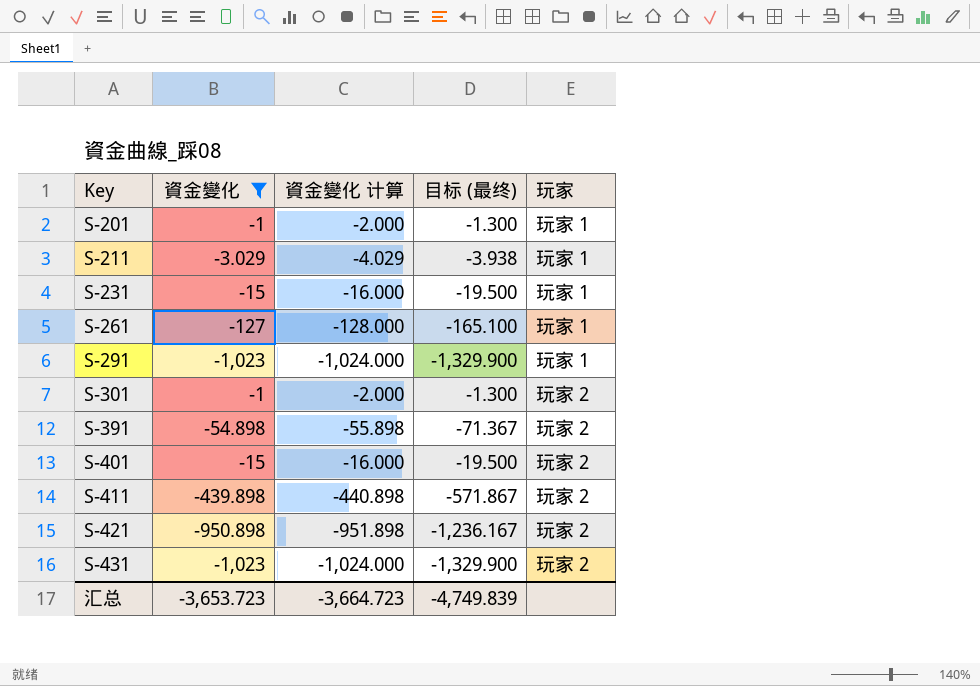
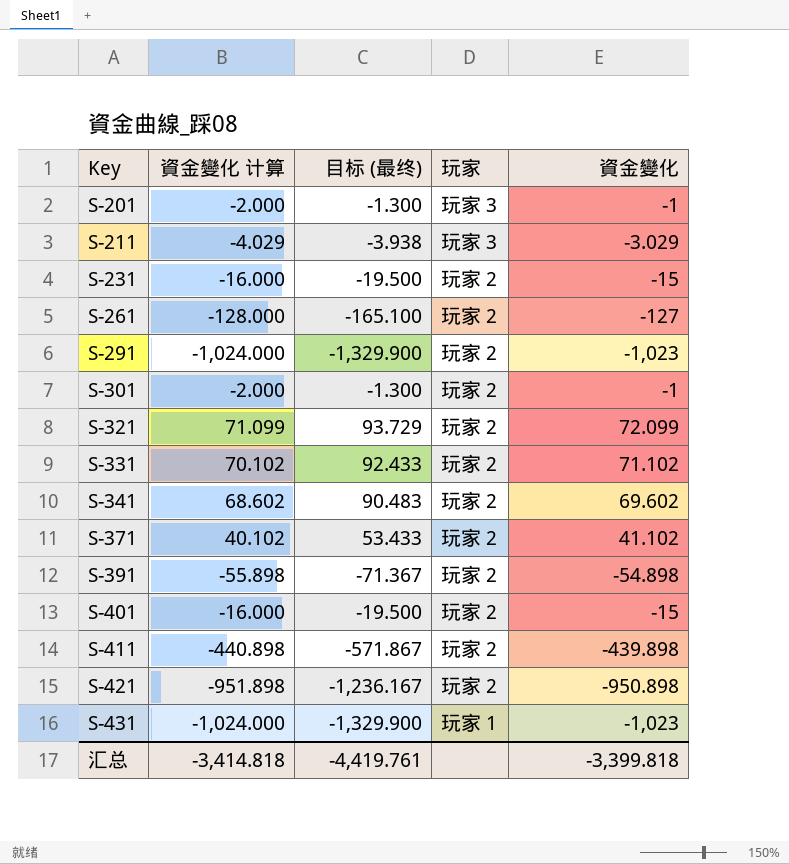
filter: 資金變化 <= -1 -> none
column 資金變化 | position: 2 -> 5
S-201 | 玩家: 玩家 1 -> 玩家 3
S-211 | 玩家: 玩家 1 -> 玩家 3
S-231 | 玩家: 玩家 1 -> 玩家 2
S-261 | 玩家: 玩家 1 -> 玩家 2
S-291 | 玩家: 玩家 1 -> 玩家 2
S-431 | 玩家: 玩家 2 -> 玩家 1
汇总 | 資金變化 计算: -3,664.723 -> -3,414.818
汇总 | 目标 (最终): -4,749.839 -> -4,419.761
汇总 | 資金變化: -3,653.723 -> -3,399.818

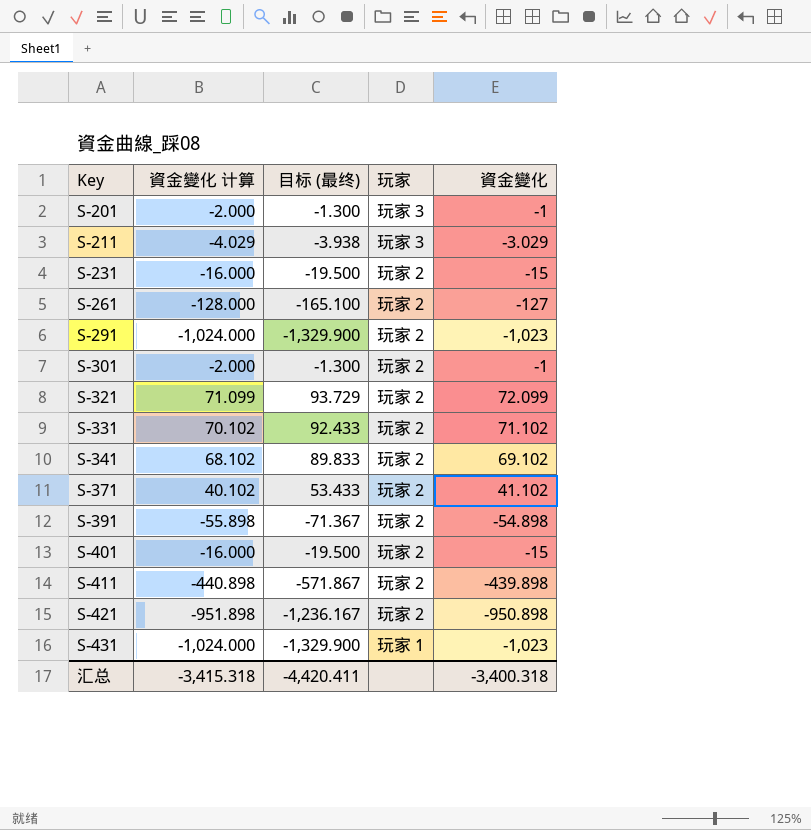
S-341 | 資金變化 计算: 68.602 -> 68.102
S-341 | 目标 (最终): 90.483 -> 89.833
S-341 | 資金變化: 69.602 -> 69.102
汇总 | 資金變化 计算: -3,414.818 -> -3,415.318
汇总 | 目标 (最终): -4,419.761 -> -4,420.411
汇总 | 資金變化: -3,399.818 -> -3,400.318

